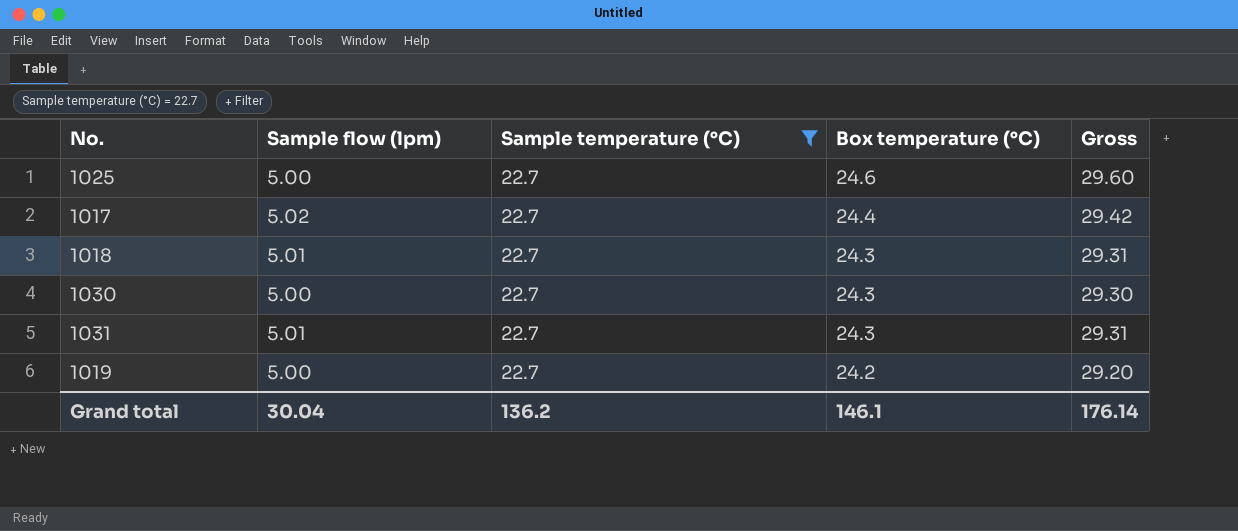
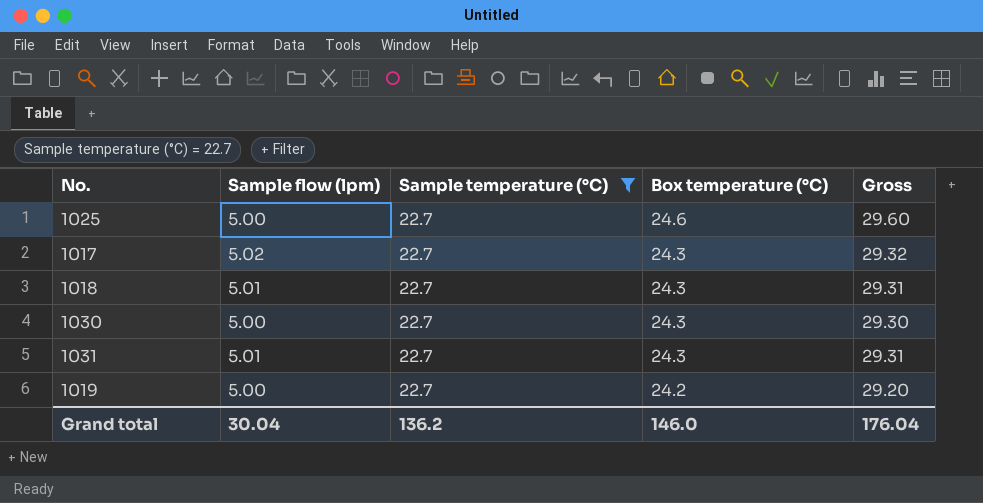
1017 | Box temperature (°C): 24.4 -> 24.3
1017 | Gross: 29.42 -> 29.32
Grand total | Box temperature (°C): 146.1 -> 146.0
Grand total | Gross: 176.14 -> 176.04

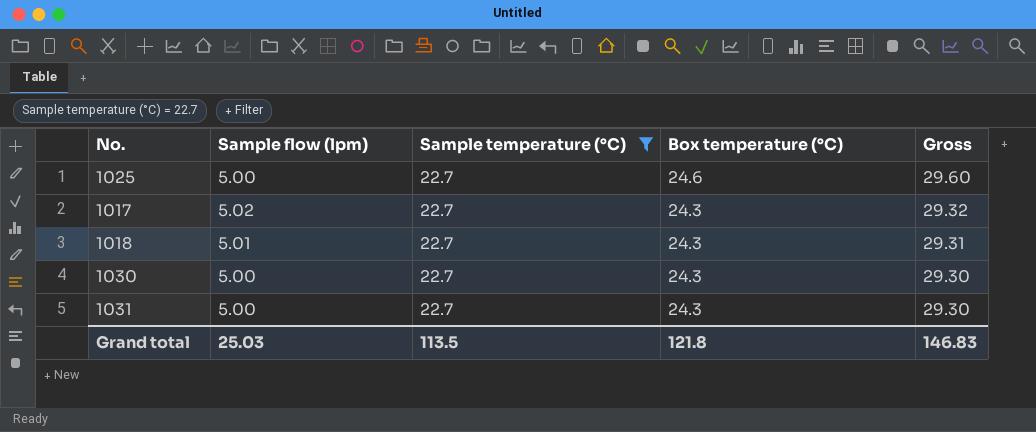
row 1019: 5.00 | 22.7 | 24.2 | 29.20 -> none
1031 | Sample flow (lpm): 5.01 -> 5.00
1031 | Gross: 29.31 -> 29.30
Grand total | Sample flow (lpm): 30.04 -> 25.03
Grand total | Sample temperature (°C): 136.2 -> 113.5
Grand total | Box temperature (°C): 146.0 -> 121.8
Grand total | Gross: 176.04 -> 146.83

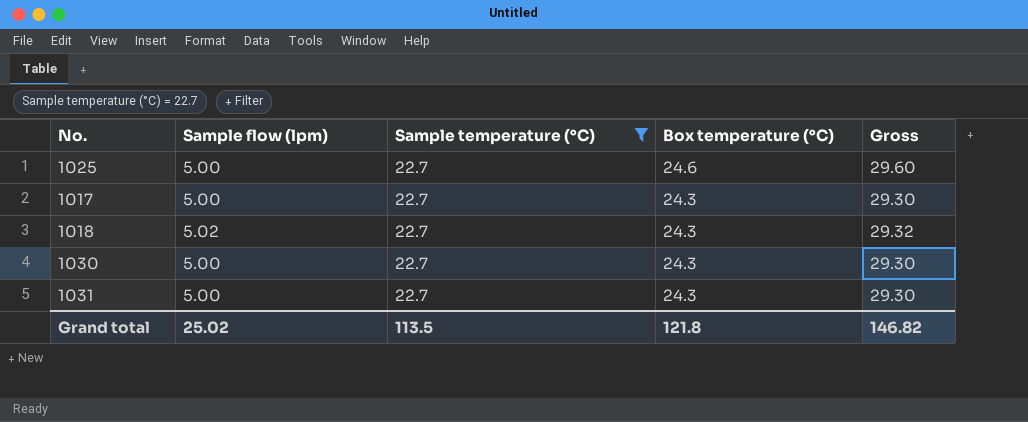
1017 | Sample flow (lpm): 5.02 -> 5.00
1017 | Gross: 29.32 -> 29.30
1018 | Sample flow (lpm): 5.01 -> 5.02
1018 | Gross: 29.31 -> 29.32
Grand total | Sample flow (lpm): 25.03 -> 25.02
Grand total | Gross: 146.83 -> 146.82

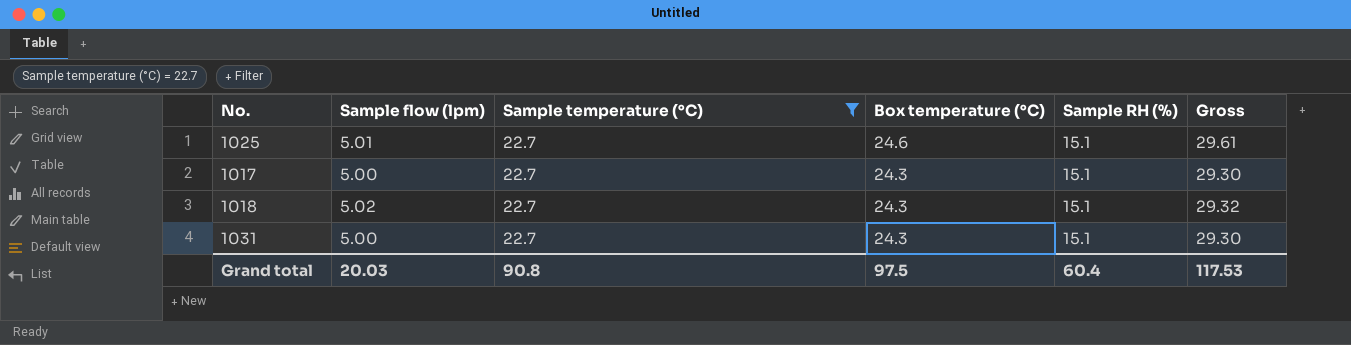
column Sample RH (%) | position: none -> 5
row 1030: 5.00 | 22.7 | 24.3 | 29.30 -> none
1025 | Sample flow (lpm): 5.00 -> 5.01
1025 | Gross: 29.60 -> 29.61
Grand total | Sample flow (lpm): 25.02 -> 20.03
Grand total | Sample temperature (°C): 113.5 -> 90.8
Grand total | Box temperature (°C): 121.8 -> 97.5
Grand total | Gross: 146.82 -> 117.53

